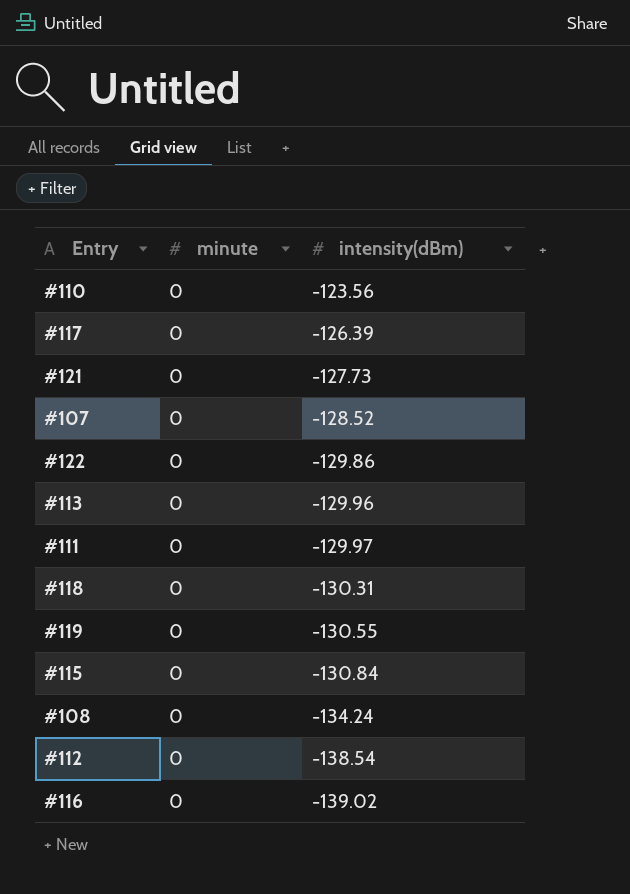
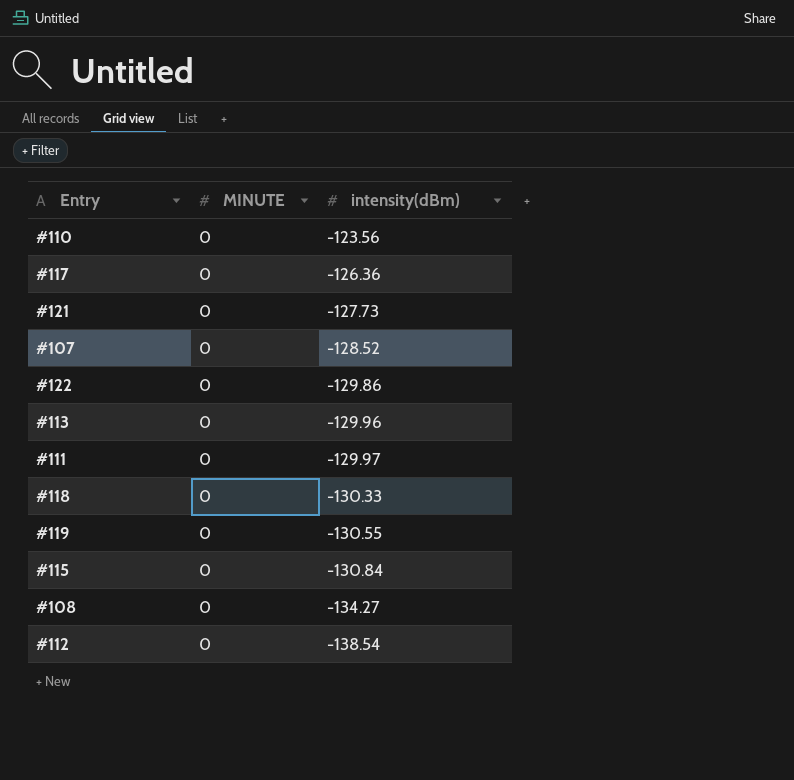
column name: minute -> MINUTE
row #116: 0 | -139.02 -> none
#117 | intensity(dBm): -126.39 -> -126.36
#118 | intensity(dBm): -130.31 -> -130.33
#108 | intensity(dBm): -134.24 -> -134.27

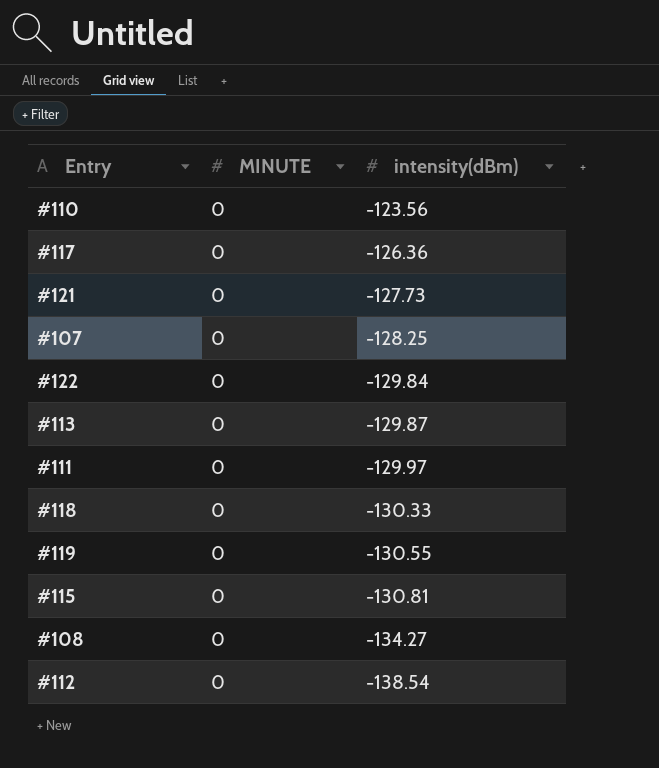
#107 | intensity(dBm): -128.52 -> -128.25
#122 | intensity(dBm): -129.86 -> -129.84
#113 | intensity(dBm): -129.96 -> -129.87
#115 | intensity(dBm): -130.84 -> -130.81

